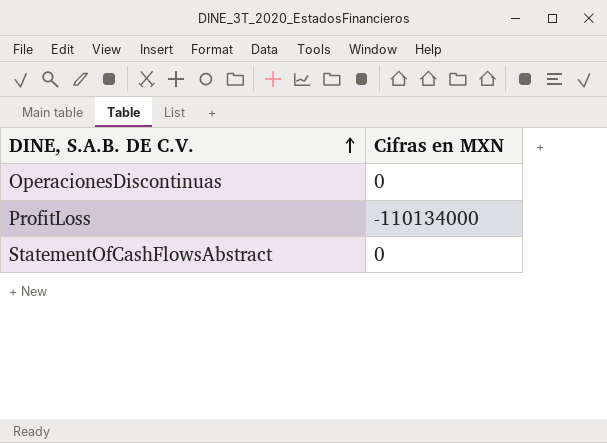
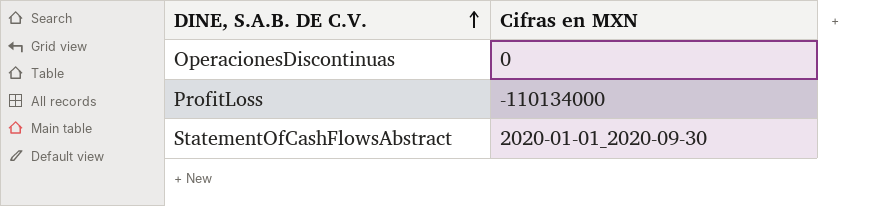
StatementOfCashFlowsAbstract | Cifras en MXN: 0 -> 2020-01-01_2020-09-30

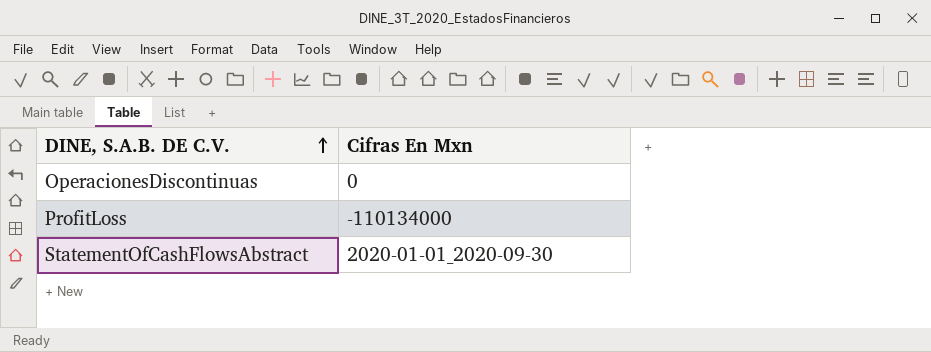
column name: Cifras en MXN -> Cifras En Mxn

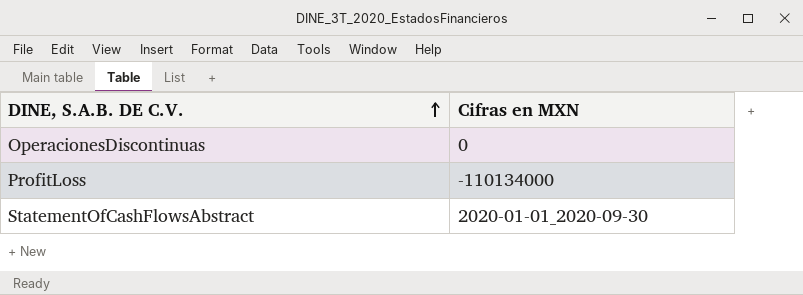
column name: Cifras En Mxn -> Cifras en MXN

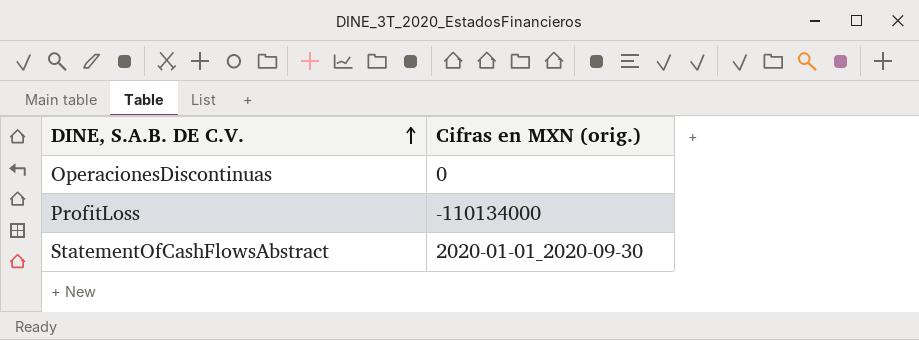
column name: Cifras en MXN -> Cifras en MXN (orig.)

